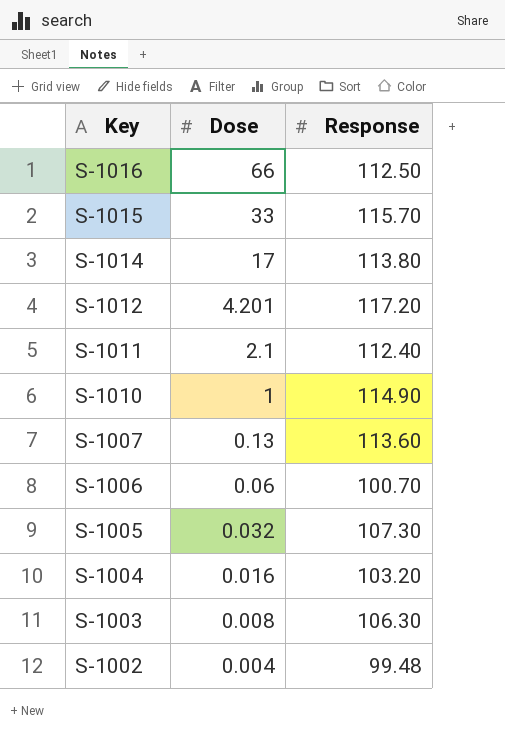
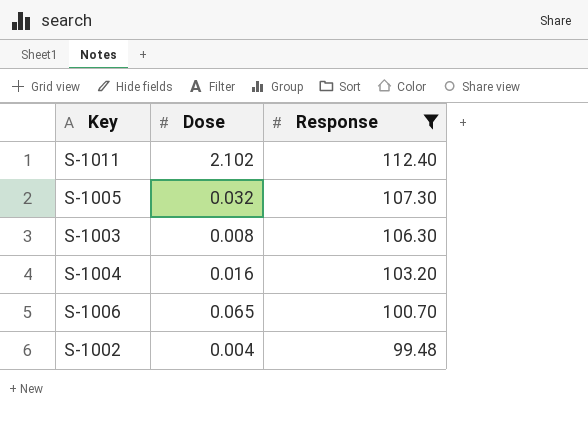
filter: none -> Response <= 112.40
row order: Key descending -> Response descending
S-1011 | Dose: 2.1 -> 2.102
S-1006 | Dose: 0.06 -> 0.065

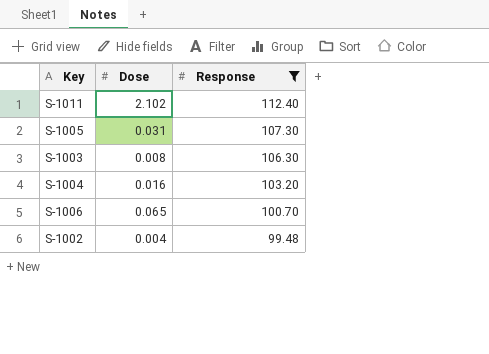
S-1005 | Dose: 0.032 -> 0.031

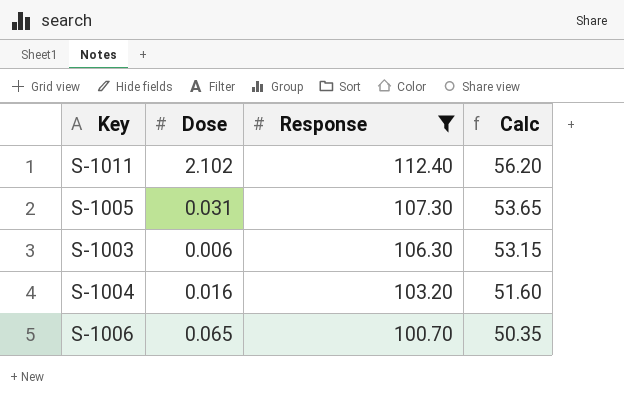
column Calc | formula: none -> [Response] * 0.5
row S-1002: 0.004 | 99.48 -> none
S-1003 | Dose: 0.008 -> 0.006

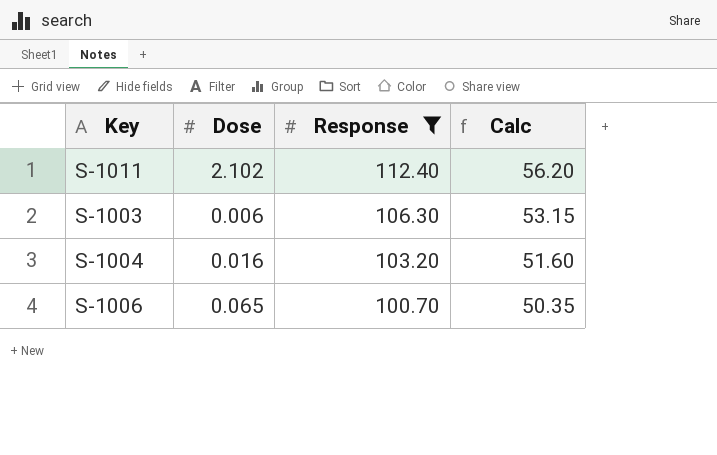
row S-1005: 0.031 | 107.30 | 53.65 -> none

